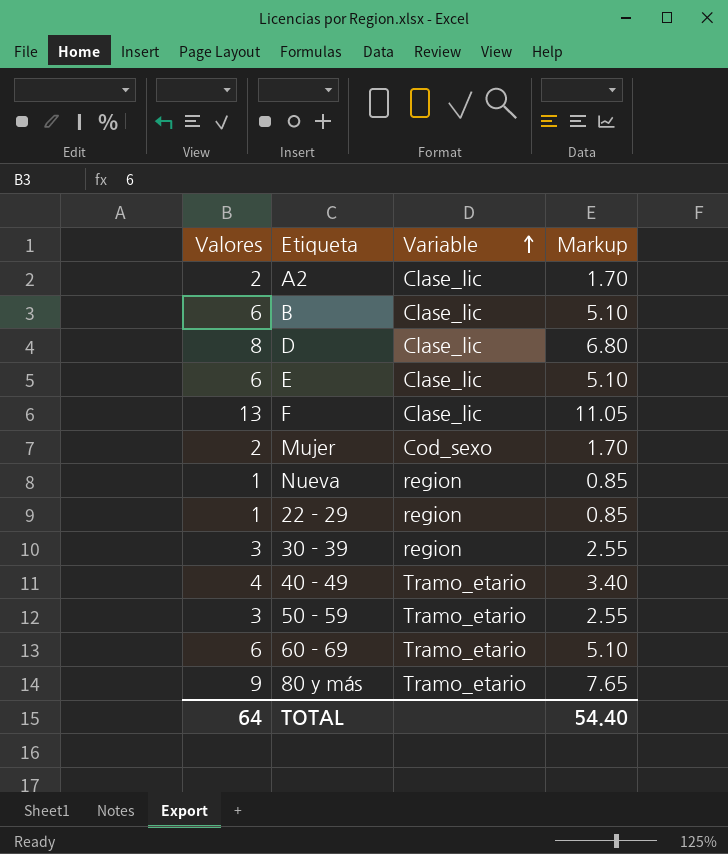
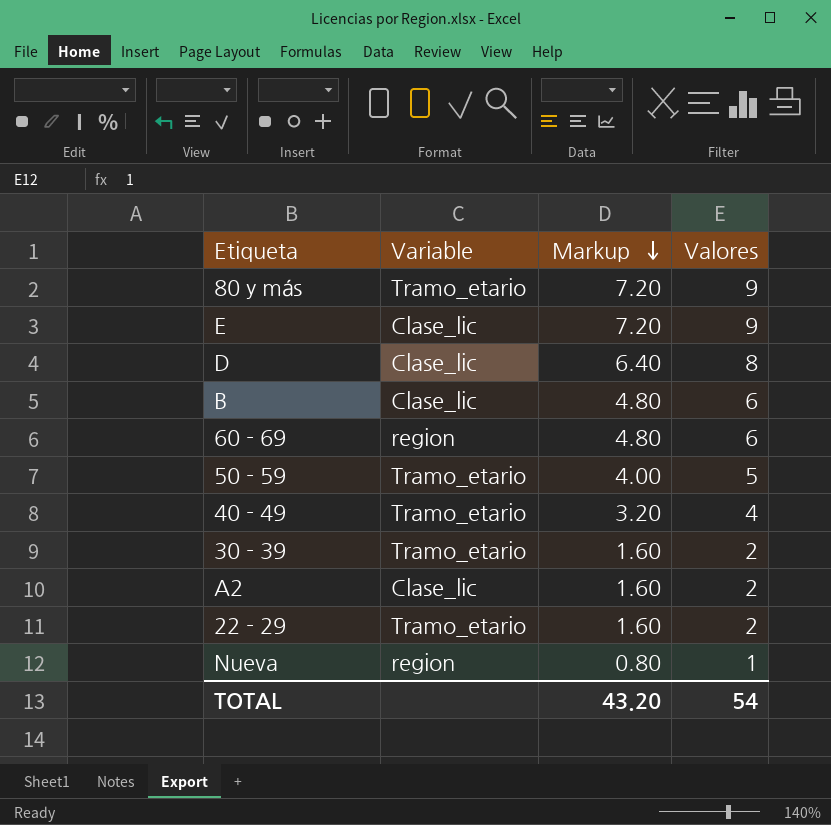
row order: Variable ascending -> Markup descending
column Markup | formula: [Valores] * 0.85 -> [Valores] * 0.8
column Valores | position: 1 -> 4
row F: 13 | Clase_lic | 11.05 -> none
row Mujer: 2 | Cod_sexo | 1.70 -> none
E | Valores: 6 -> 9
60 - 69 | Variable: Tramo_etario -> region
50 - 59 | Valores: 3 -> 5
30 - 39 | Variable: region -> Tramo_etario
30 - 39 | Valores: 3 -> 2
22 - 29 | Variable: region -> Tramo_etario
22 - 29 | Valores: 1 -> 2
TOTAL | Markup: 54.40 -> 43.20
TOTAL | Valores: 64 -> 54

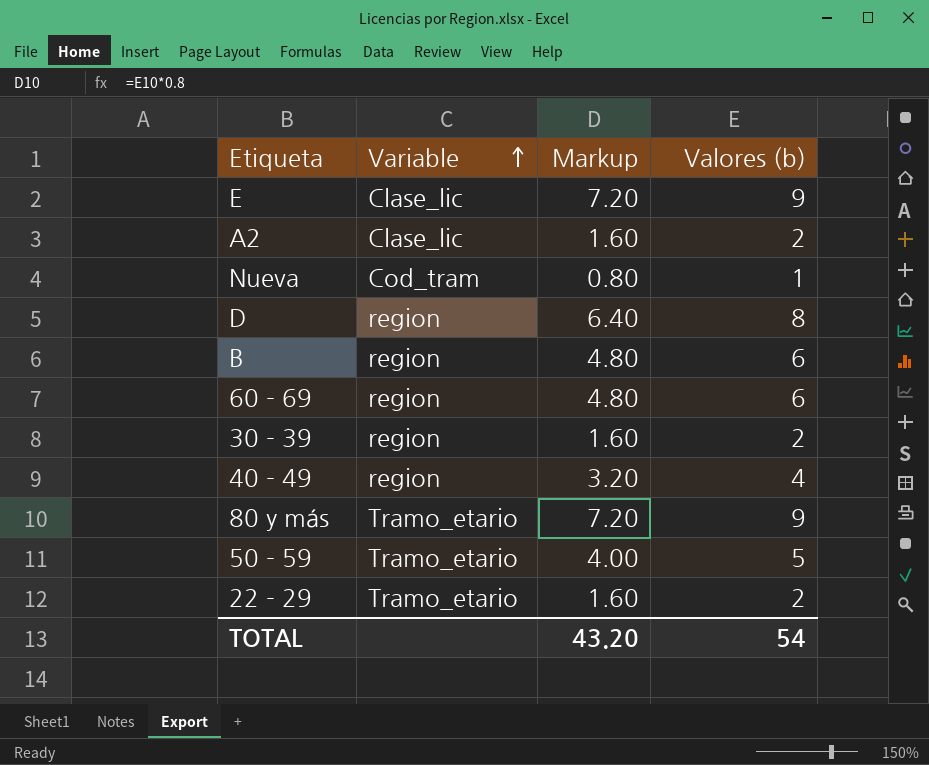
row order: Markup descending -> Variable ascending
column name: Valores -> Valores (b)
Nueva | Variable: region -> Cod_tram
D | Variable: Clase_lic -> region
B | Variable: Clase_lic -> region
30 - 39 | Variable: Tramo_etario -> region
40 - 49 | Variable: Tramo_etario -> region

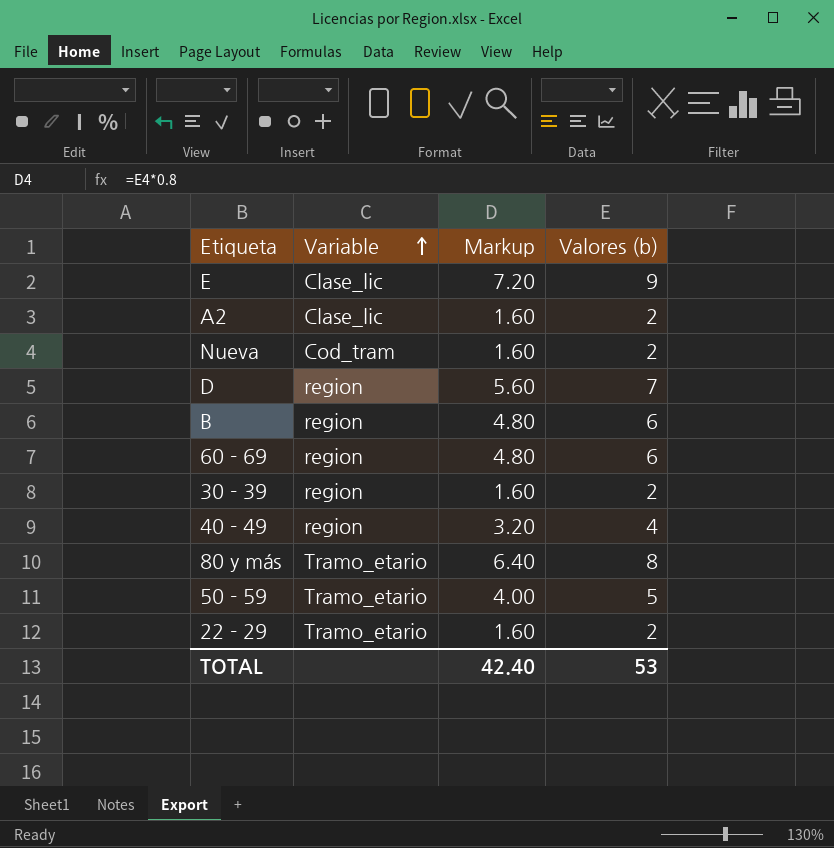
Nueva | Markup: 0.80 -> 1.60
Nueva | Valores (b): 1 -> 2
D | Markup: 6.40 -> 5.60
D | Valores (b): 8 -> 7
80 y más | Markup: 7.20 -> 6.40
80 y más | Valores (b): 9 -> 8
TOTAL | Markup: 43.20 -> 42.40
TOTAL | Valores (b): 54 -> 53

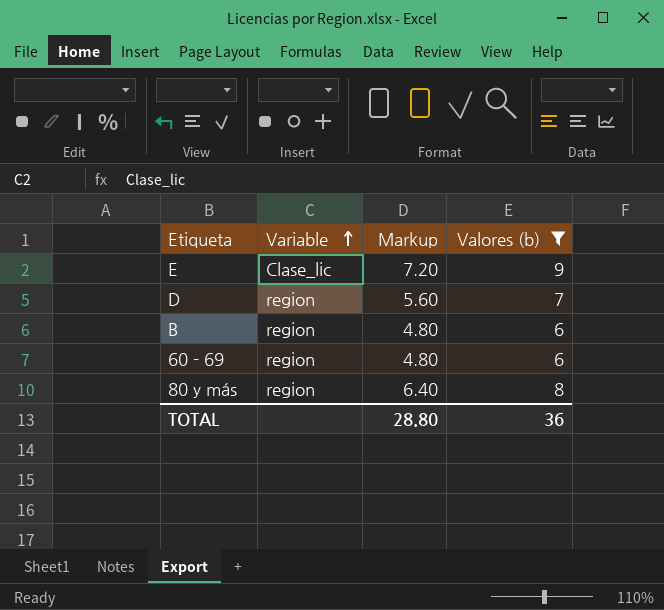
filter: none -> Valores (b) >= 6
80 y más | Variable: Tramo_etario -> region
TOTAL | Markup: 42.40 -> 28.80
TOTAL | Valores (b): 53 -> 36

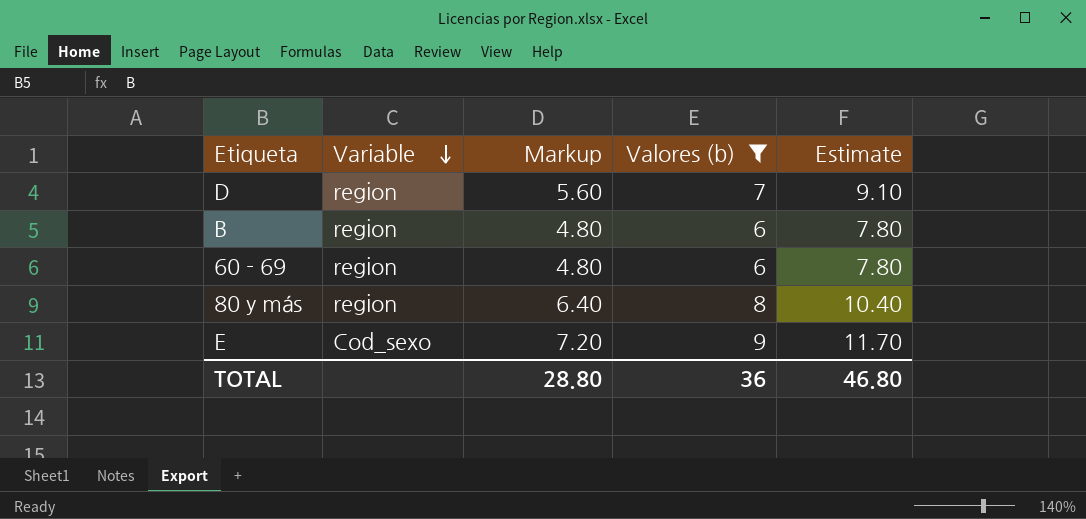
row order: Variable ascending -> Variable descending
column Estimate | formula: none -> [Valores (b)] * 1.3
E | Variable: Clase_lic -> Cod_sexo

